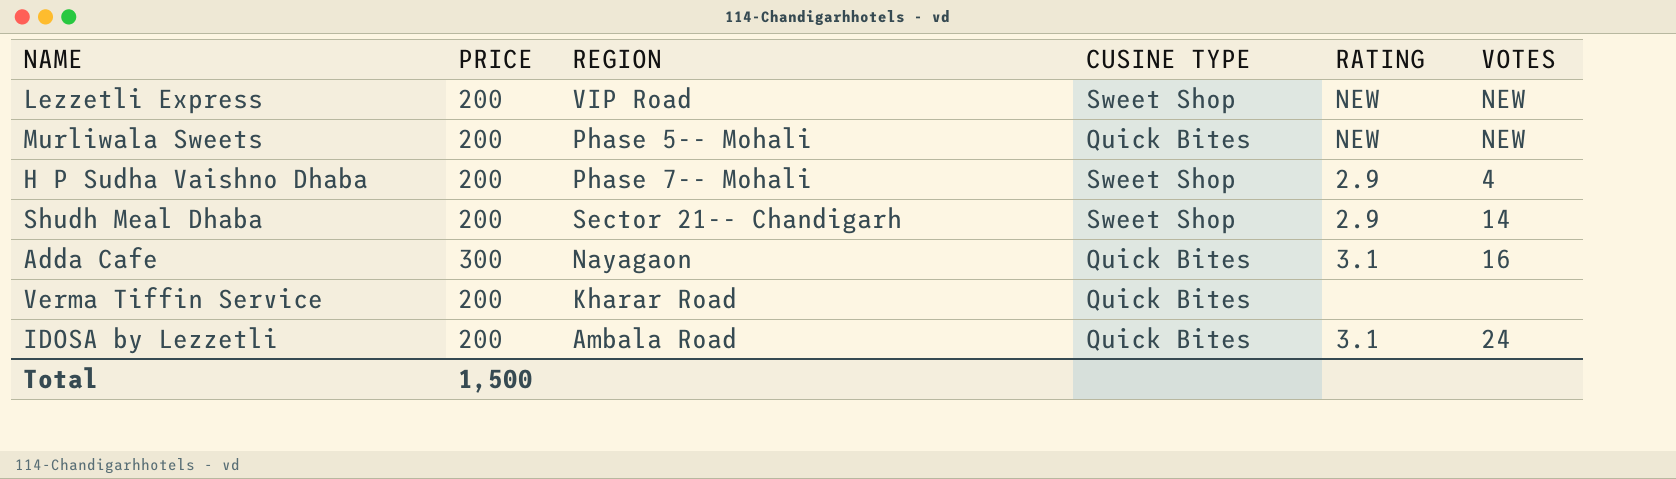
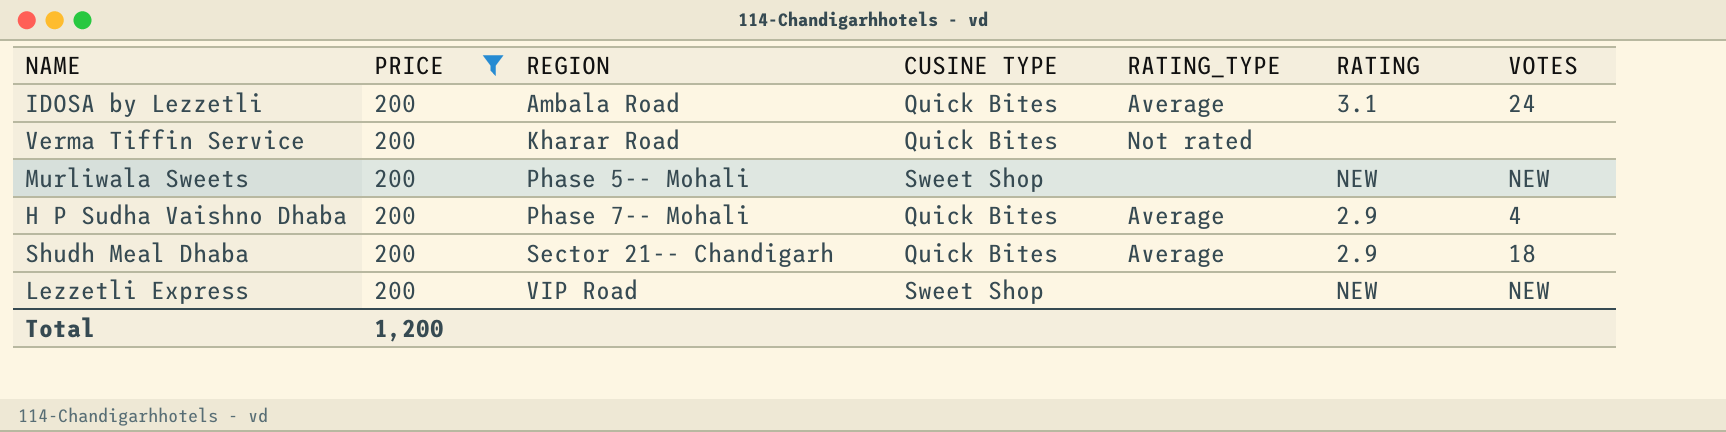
filter: none -> PRICE = 200
row order: none -> REGION ascending
column RATING_TYPE | position: none -> 5
Murliwala Sweets | CUSINE TYPE: Quick Bites -> Sweet Shop
H P Sudha Vaishno Dhaba | CUSINE TYPE: Sweet Shop -> Quick Bites
Shudh Meal Dhaba | CUSINE TYPE: Sweet Shop -> Quick Bites
Shudh Meal Dhaba | VOTES: 14 -> 18
Total | PRICE: 1,500 -> 1,200

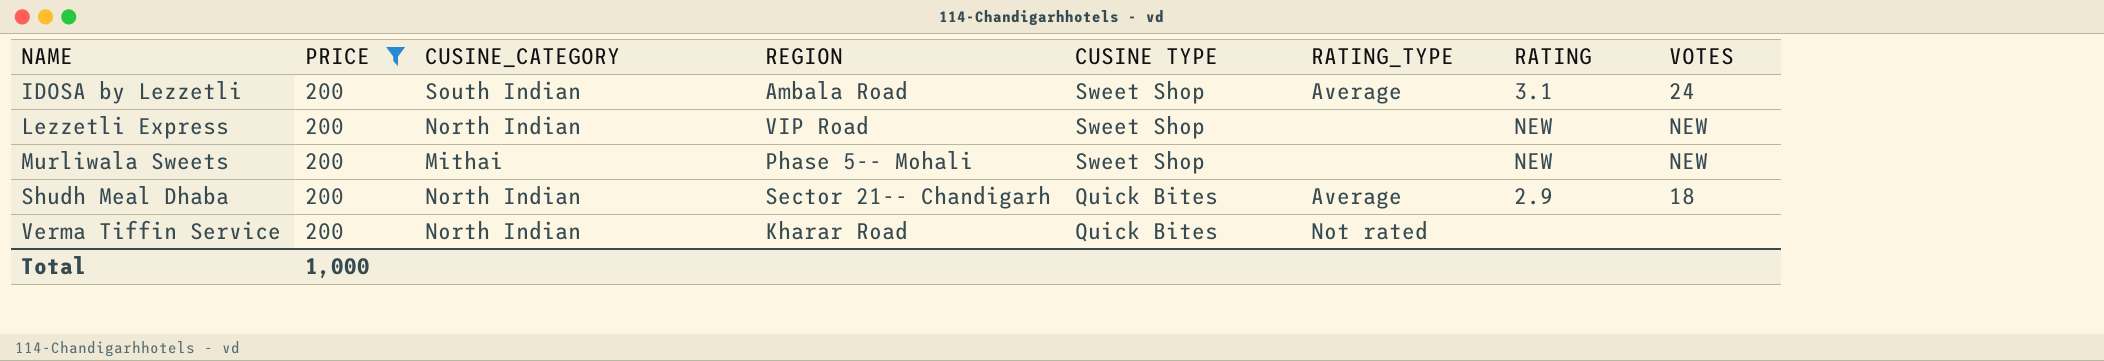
row order: REGION ascending -> NAME ascending
column CUSINE_CATEGORY | position: none -> 3
row H P Sudha Vaishno Dhaba: 200 | Phase 7-- Mohali | Quick Bites | Average | 2.9 | 4 -> none
IDOSA by Lezzetli | CUSINE TYPE: Quick Bites -> Sweet Shop
Total | PRICE: 1,200 -> 1,000

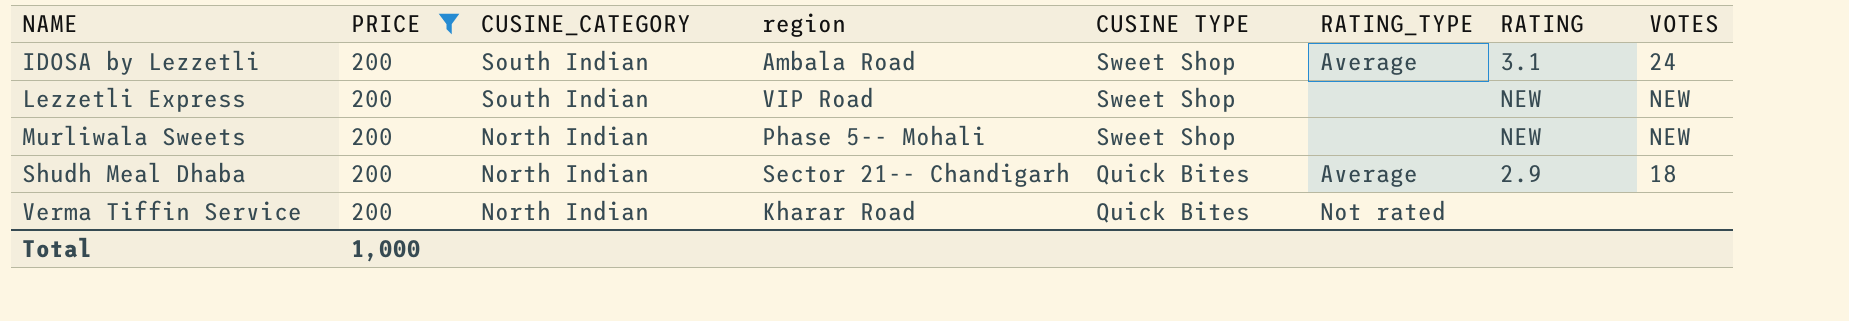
column name: REGION -> region
Lezzetli Express | CUSINE_CATEGORY: North Indian -> South Indian
Murliwala Sweets | CUSINE_CATEGORY: Mithai -> North Indian

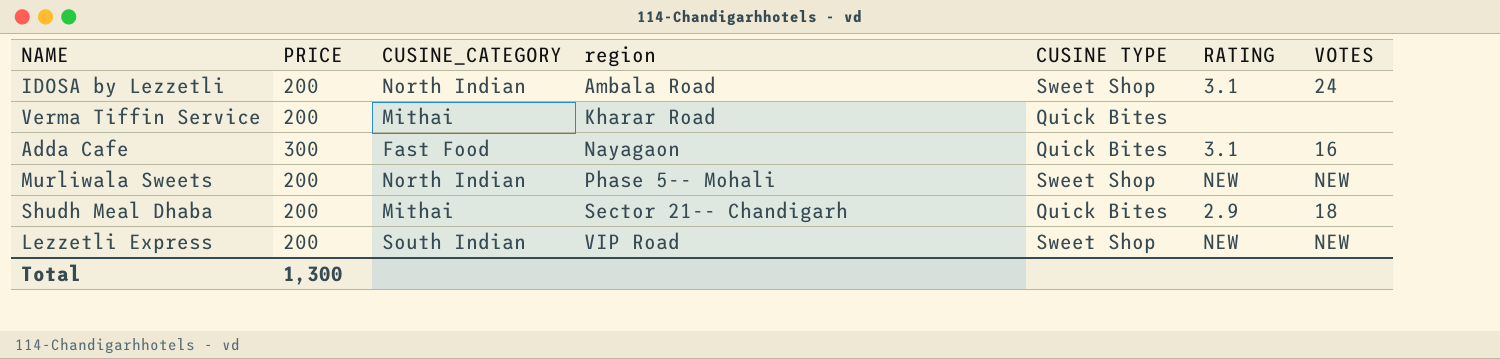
filter: PRICE = 200 -> none
row order: NAME ascending -> region ascending
column RATING_TYPE | position: 6 -> none
IDOSA by Lezzetli | CUSINE_CATEGORY: South Indian -> North Indian
Verma Tiffin Service | CUSINE_CATEGORY: North Indian -> Mithai
Shudh Meal Dhaba | CUSINE_CATEGORY: North Indian -> Mithai
Total | PRICE: 1,000 -> 1,300

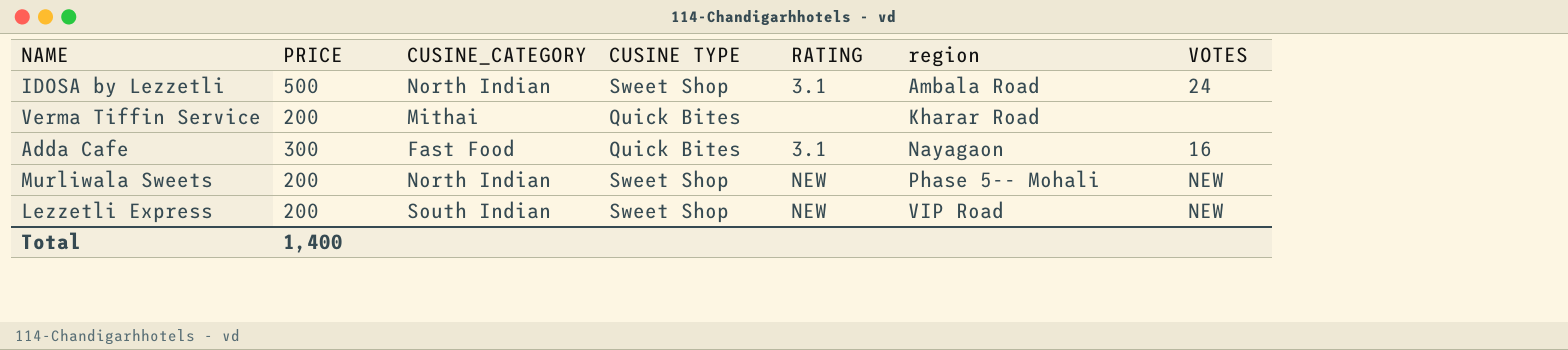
column region | position: 4 -> 6
row Shudh Meal Dhaba: 200 | Mithai | Sector 21-- Chandigarh | Quick Bites | 2.9 | 18 -> none
IDOSA by Lezzetli | PRICE: 200 -> 500
Total | PRICE: 1,300 -> 1,400

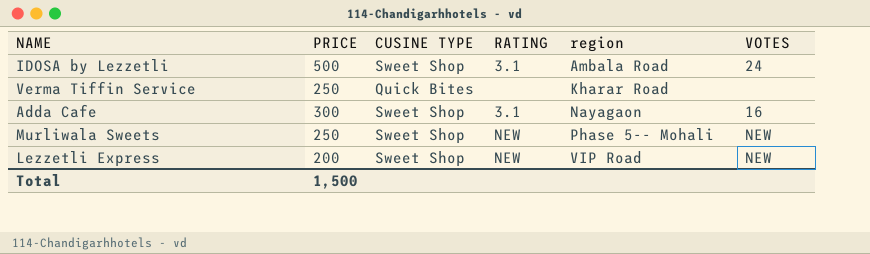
column CUSINE_CATEGORY | position: 3 -> none
Verma Tiffin Service | PRICE: 200 -> 250
Adda Cafe | CUSINE TYPE: Quick Bites -> Sweet Shop
Murliwala Sweets | PRICE: 200 -> 250
Total | PRICE: 1,400 -> 1,500

